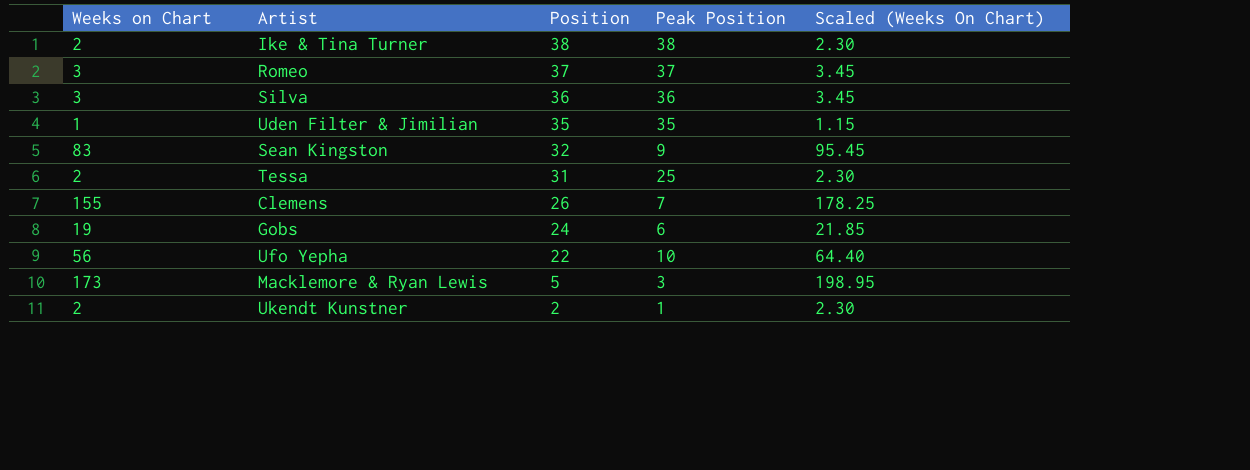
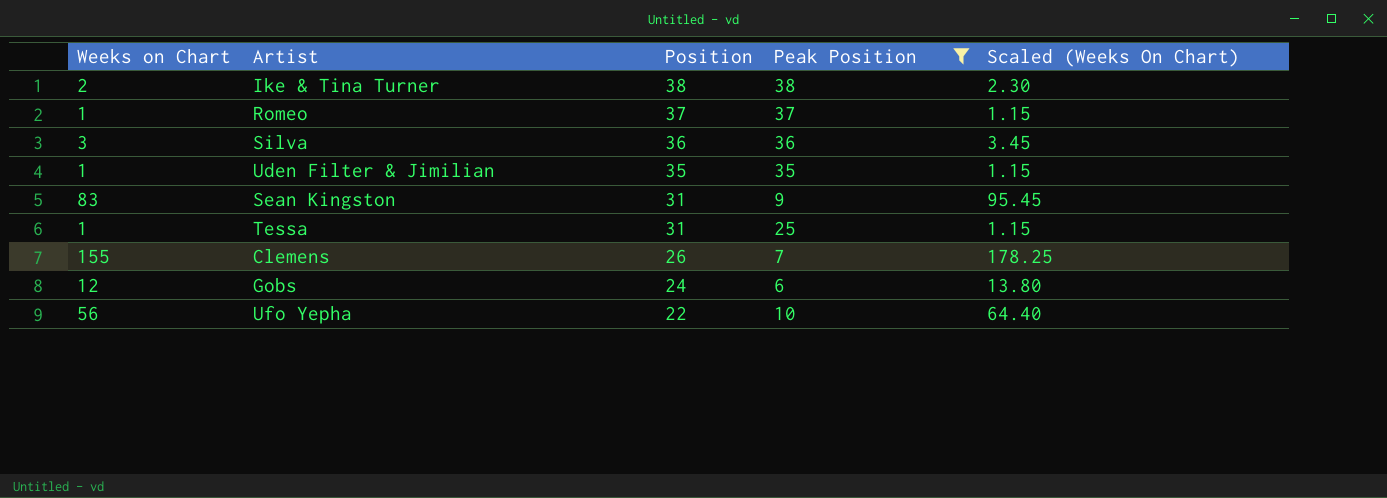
filter: none -> Peak Position >= 6
Romeo | Weeks on Chart: 3 -> 1
Romeo | Scaled (Weeks On Chart): 3.45 -> 1.15
Sean Kingston | Position: 32 -> 31
Tessa | Weeks on Chart: 2 -> 1
Tessa | Scaled (Weeks On Chart): 2.30 -> 1.15
Gobs | Weeks on Chart: 19 -> 12
Gobs | Scaled (Weeks On Chart): 21.85 -> 13.80

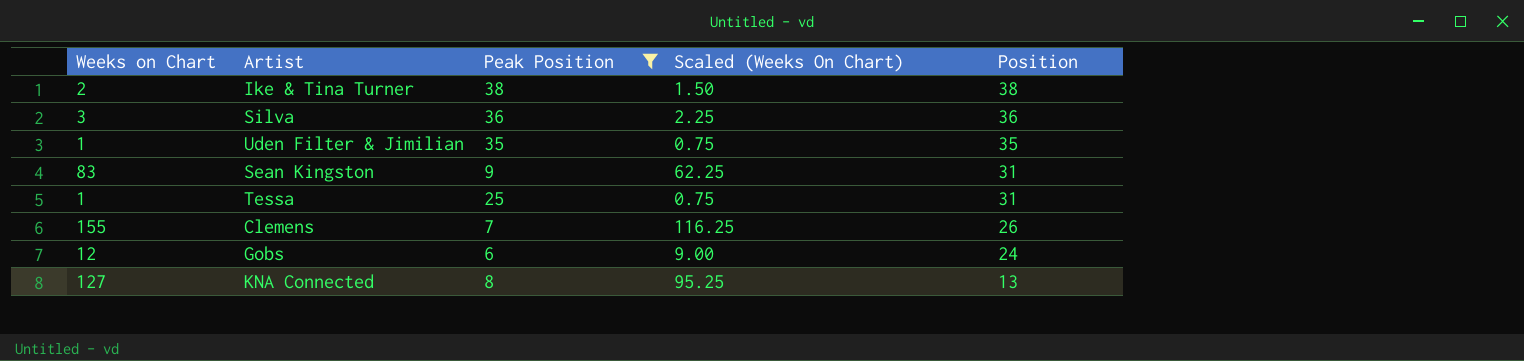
column Scaled (Weeks On Chart) | formula: [Weeks on Chart] * 1.15 -> [Weeks on Chart] * 0.75
column Position | position: 3 -> 5
row Romeo: 1 | 37 | 37 | 1.15 -> none
row Ufo Yepha: 56 | 22 | 10 | 64.40 -> none
row KNA Connected: none -> 127 | 8 | 95.25 | 13

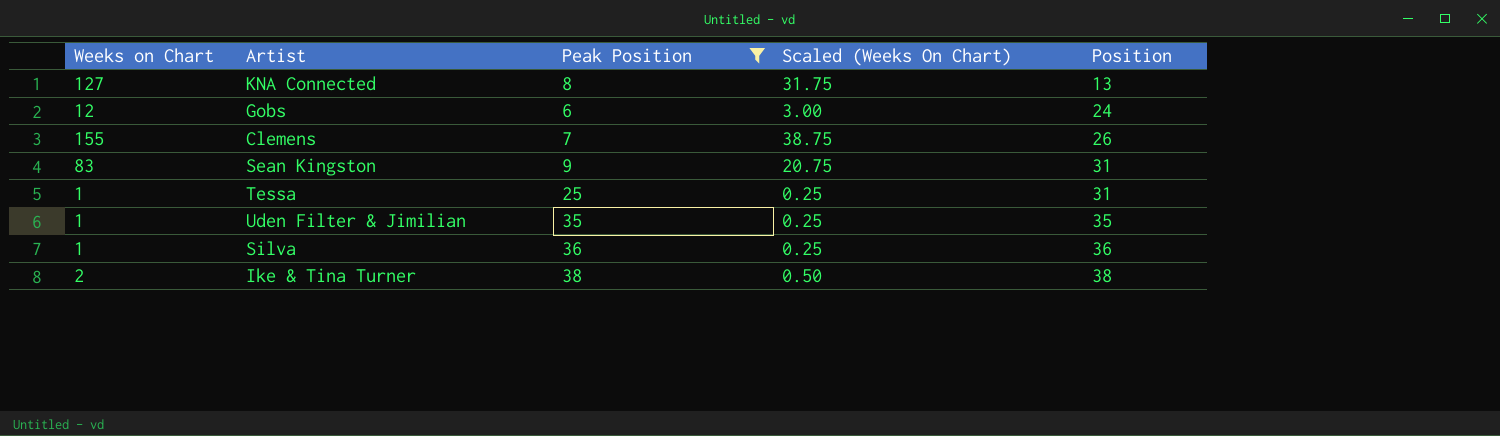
row order: Position descending -> Position ascending
column Scaled (Weeks On Chart) | formula: [Weeks on Chart] * 0.75 -> [Weeks on Chart] * 0.25
Silva | Weeks on Chart: 3 -> 1

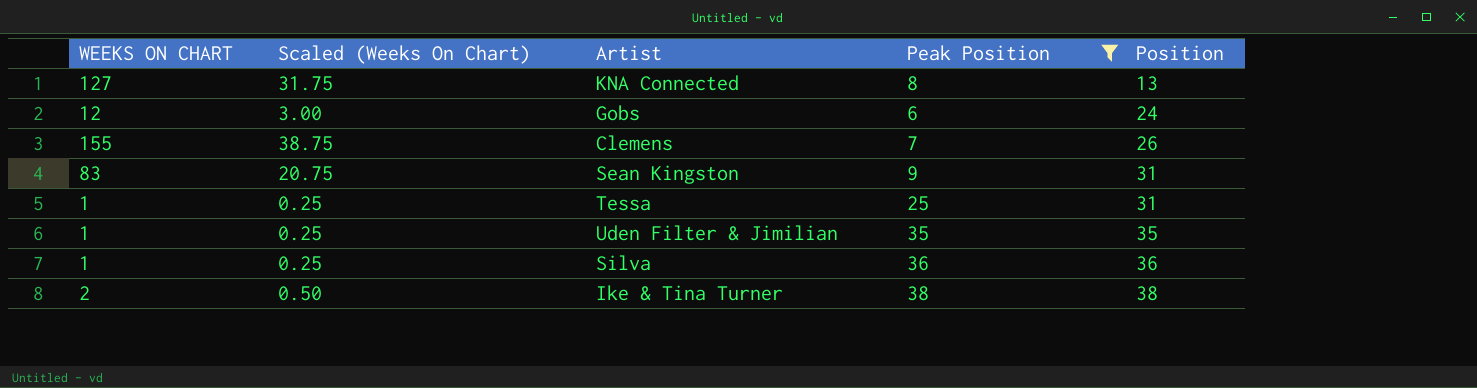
column name: Weeks on Chart -> WEEKS ON CHART
column Scaled (Weeks On Chart) | position: 4 -> 2

